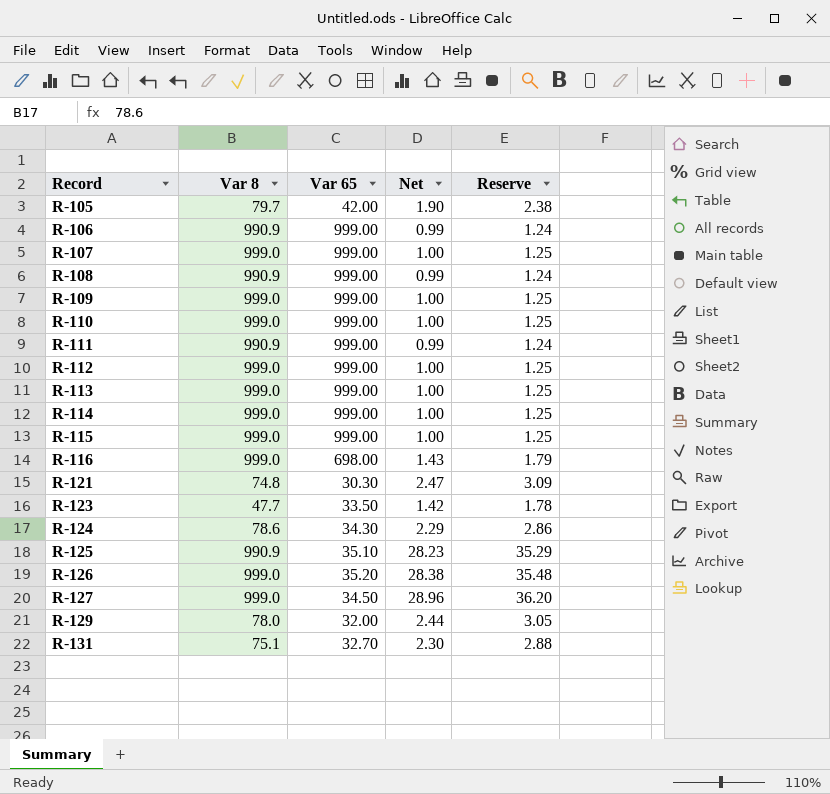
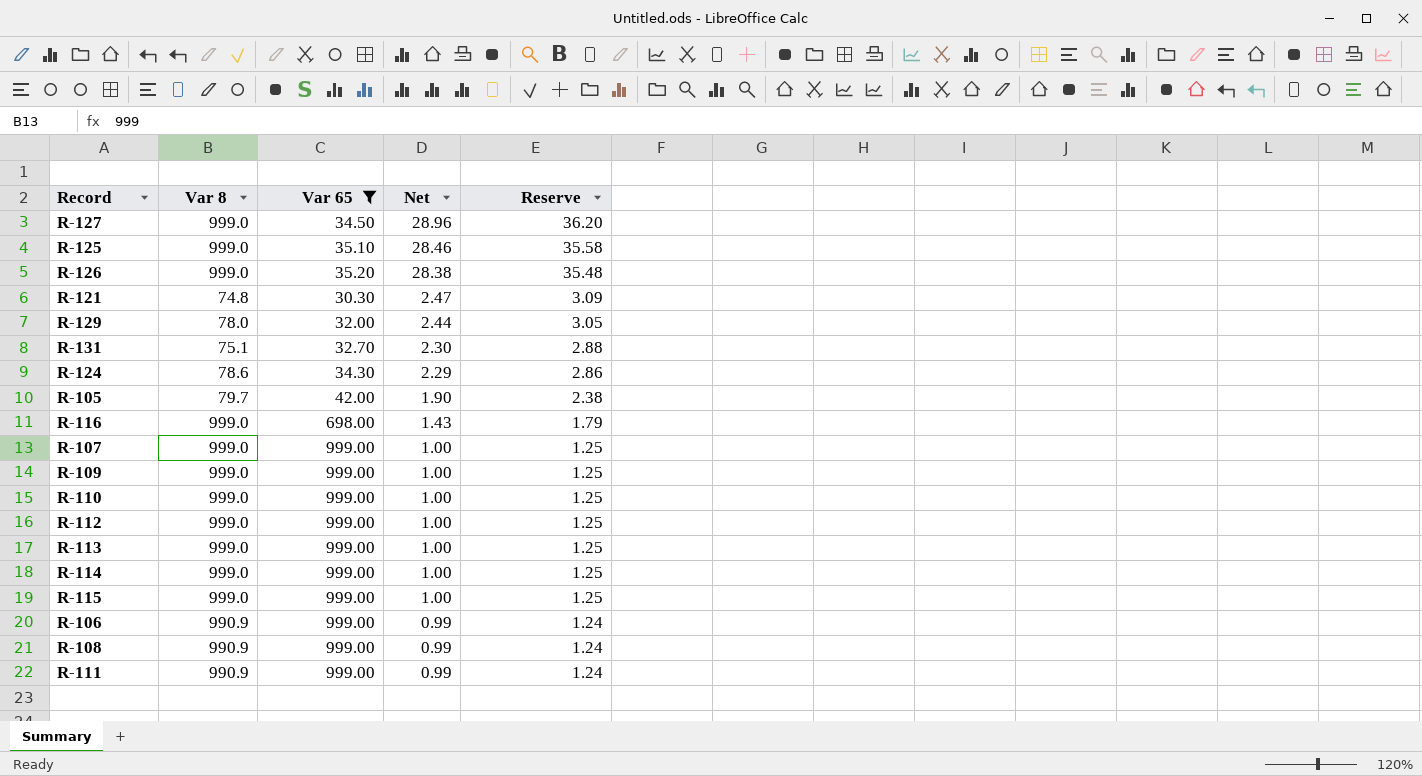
filter: none -> Var 65 != 33.50
row order: Record ascending -> Net descending
R-125 | Var 8: 990.9 -> 999.0
R-125 | Net: 28.23 -> 28.46
R-125 | Reserve: 35.29 -> 35.58

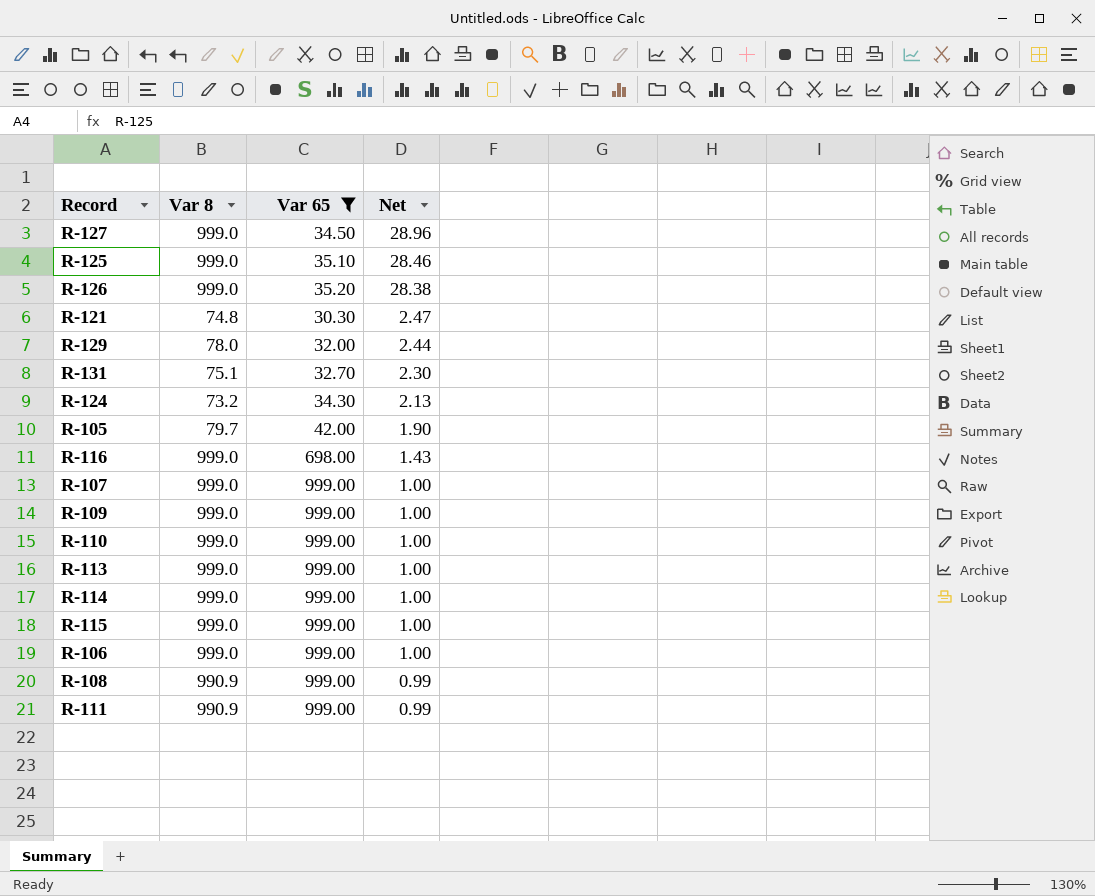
column Reserve | formula: [Net] * 1.25 -> none
row R-112: 999.0 | 999.00 | 1.00 | 1.25 -> none
R-124 | Var 8: 78.6 -> 73.2
R-124 | Net: 2.29 -> 2.13
R-106 | Var 8: 990.9 -> 999.0
R-106 | Net: 0.99 -> 1.00

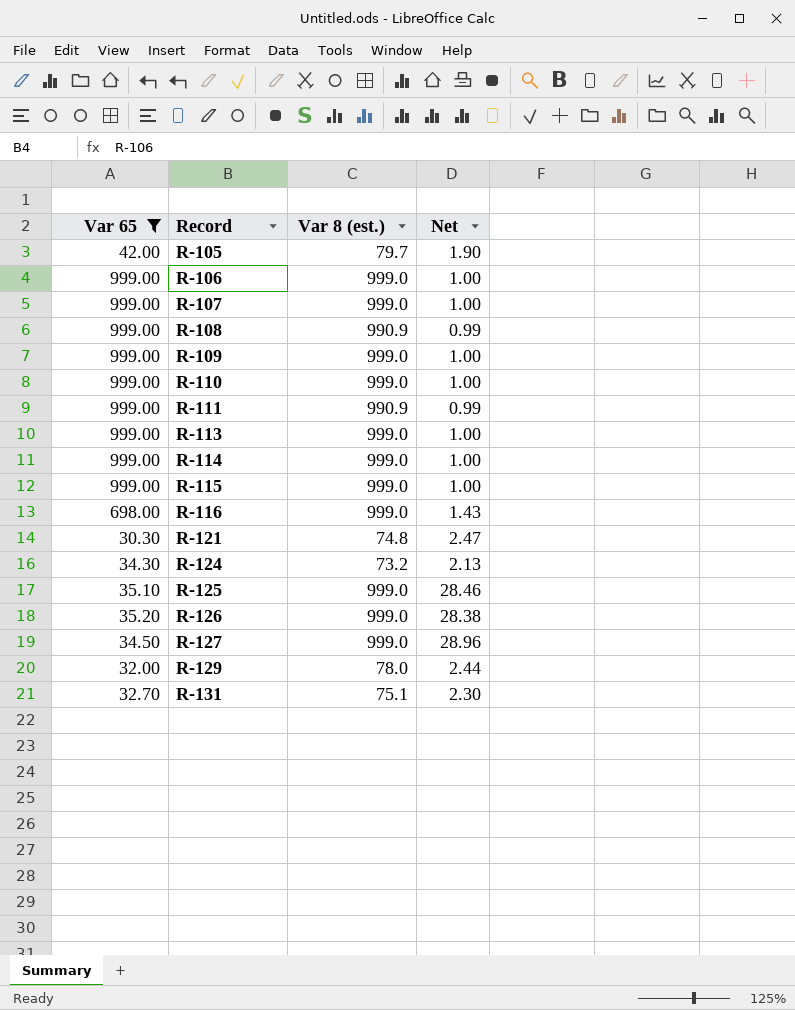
row order: Net descending -> Record ascending
column Var 65 | position: 3 -> 1
column name: Var 8 -> Var 8 (est.)

